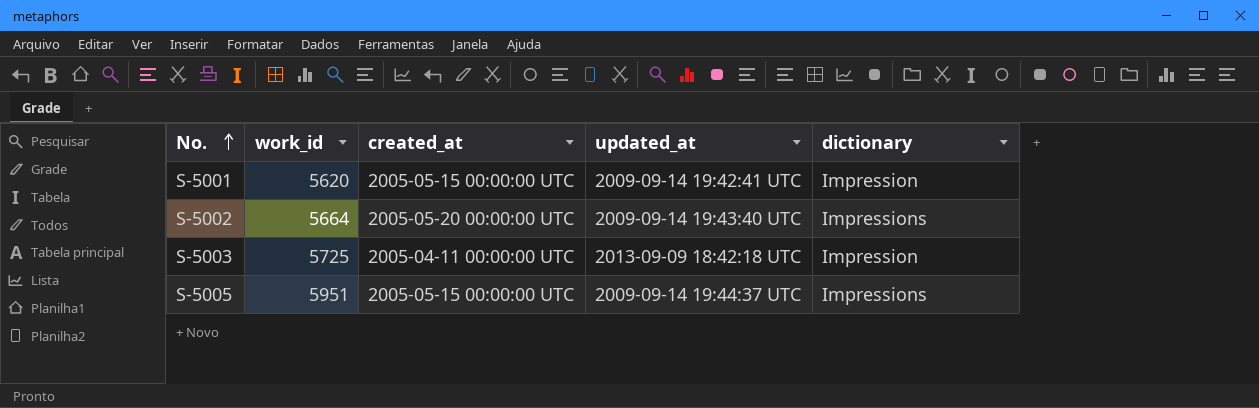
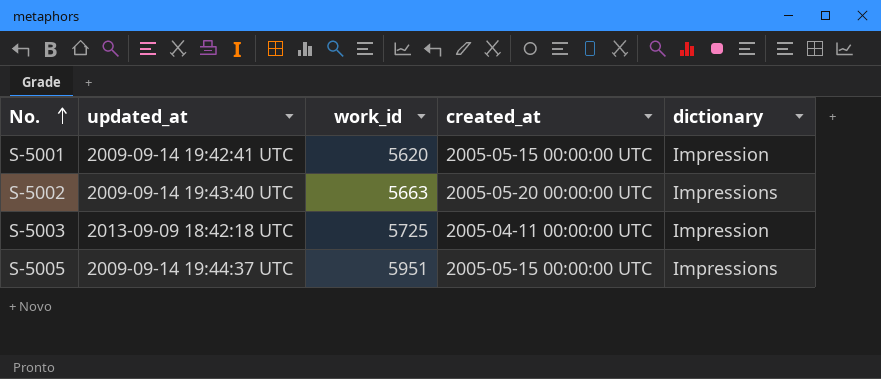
column updated_at | position: 4 -> 2
S-5002 | work_id: 5664 -> 5663

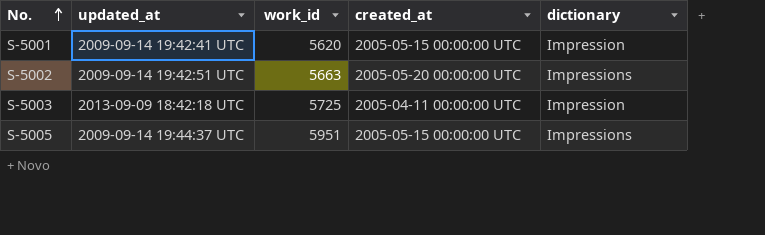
S-5002 | updated_at: 2009-09-14 19:43:40 UTC -> 2009-09-14 19:42:51 UTC

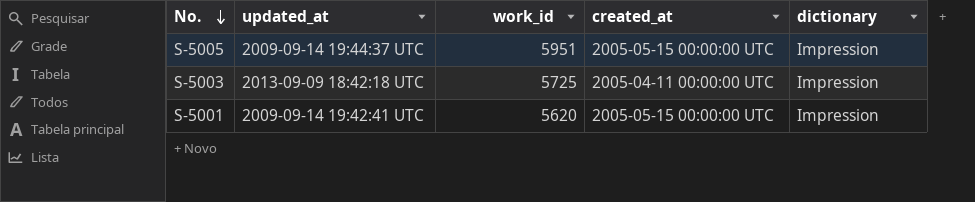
row order: No. ascending -> No. descending
row S-5002: 2009-09-14 19:42:51 UTC | 5663 | 2005-05-20 00:00:00 UTC | Impressions -> none
S-5005 | dictionary: Impressions -> Impression

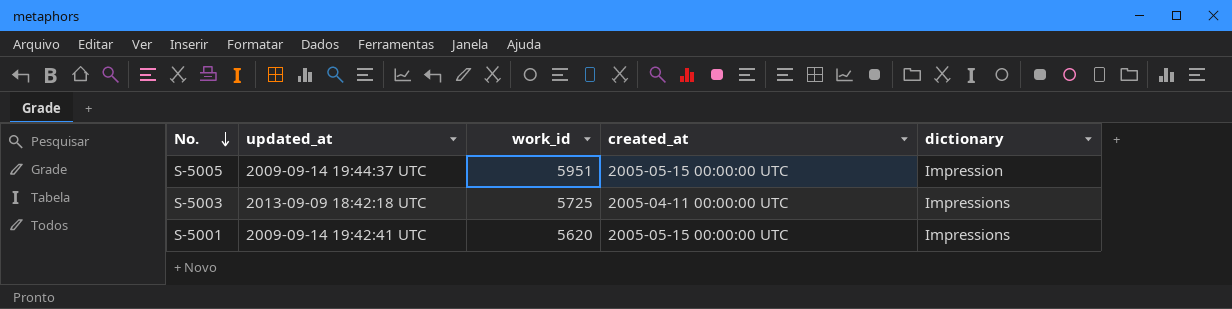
S-5003 | dictionary: Impression -> Impressions
S-5001 | dictionary: Impression -> Impressions

